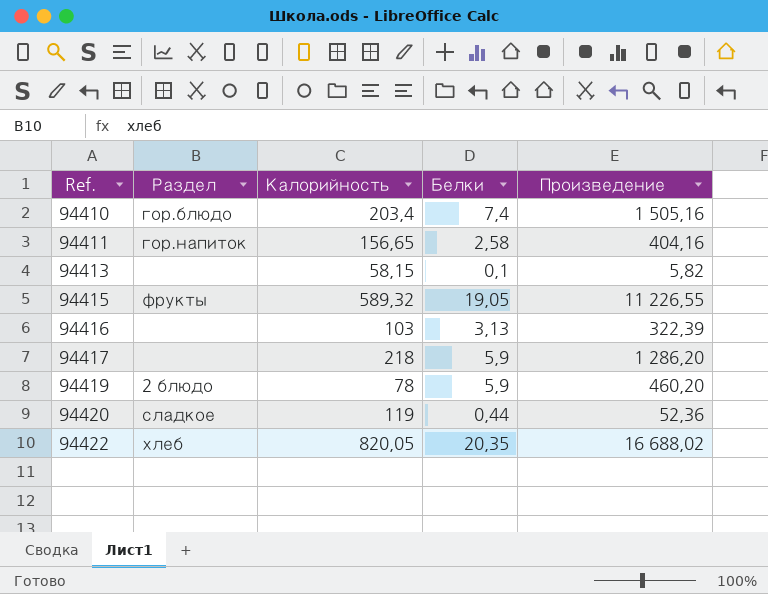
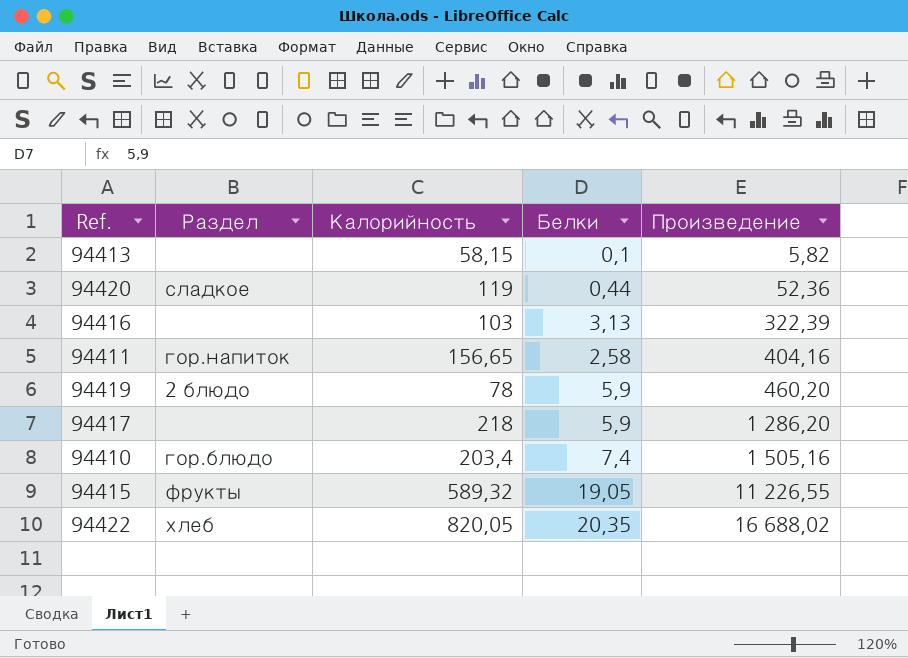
row order: Ref. ascending -> Произведение ascending

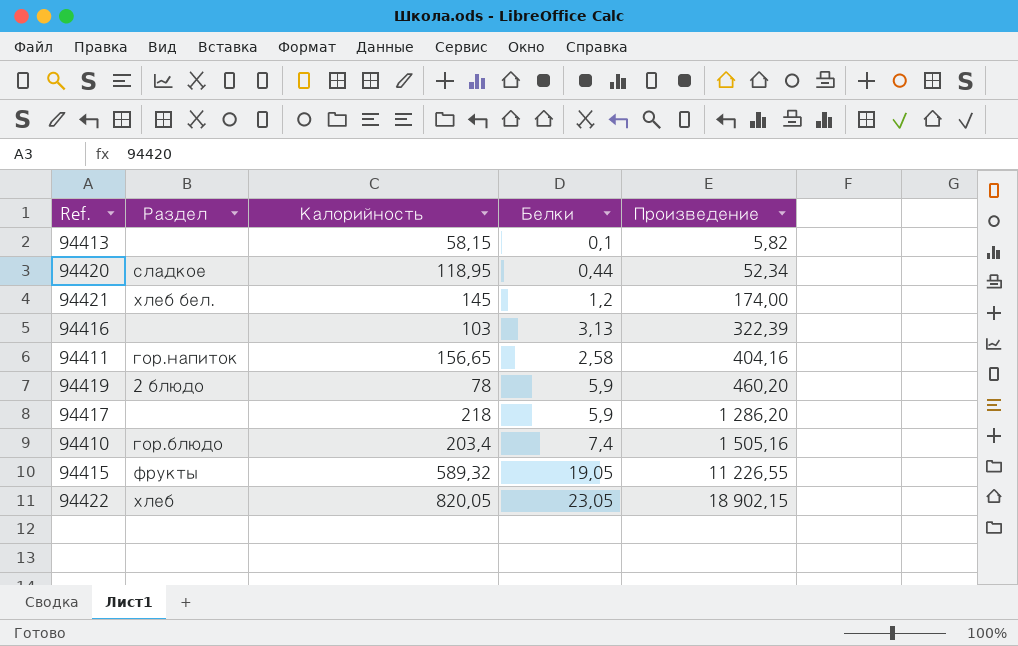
94420 | Калорийность: 119 -> 118,95
94420 | Произведение: 52,36 -> 52,34
row 94421: none -> хлеб бел. | 145 | 1,2 | 174,00
94422 | Белки: 20,35 -> 23,05
94422 | Произведение: 16 688,02 -> 18 902,15

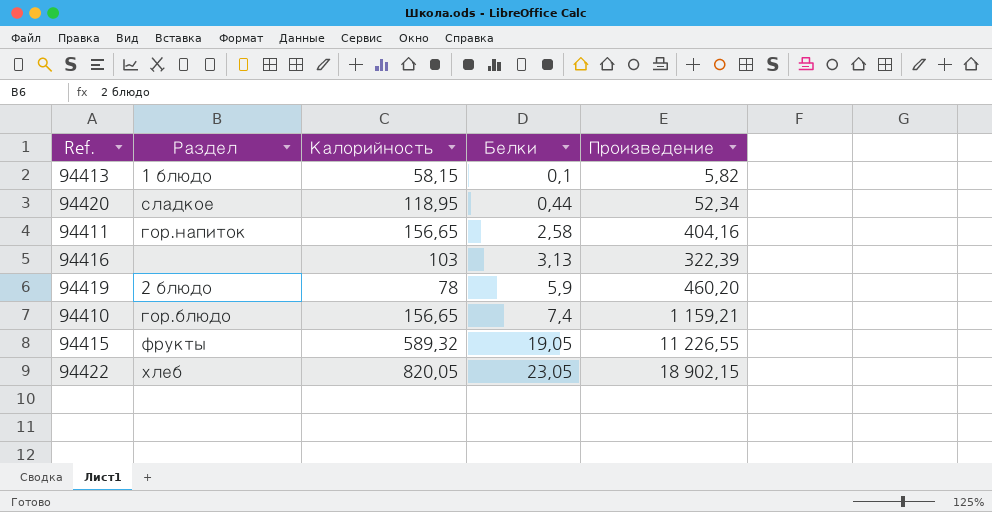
row order: Произведение ascending -> Белки ascending
row 94421: хлеб бел. | 145 | 1,2 | 174,00 -> none
row 94417: none | 218 | 5,9 | 1 286,20 -> none
94413 | Раздел: none -> 1 блюдо
94410 | Калорийность: 203,4 -> 156,65
94410 | Произведение: 1 505,16 -> 1 159,21

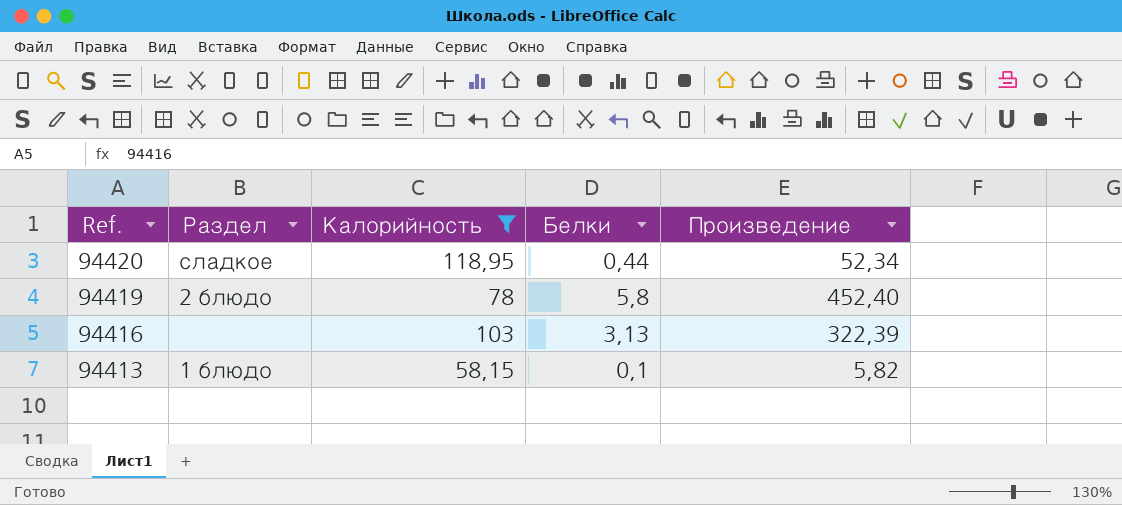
filter: none -> Калорийность <= 118,95
row order: Белки ascending -> Ref. descending
94419 | Белки: 5,9 -> 5,8
94419 | Произведение: 460,20 -> 452,40

